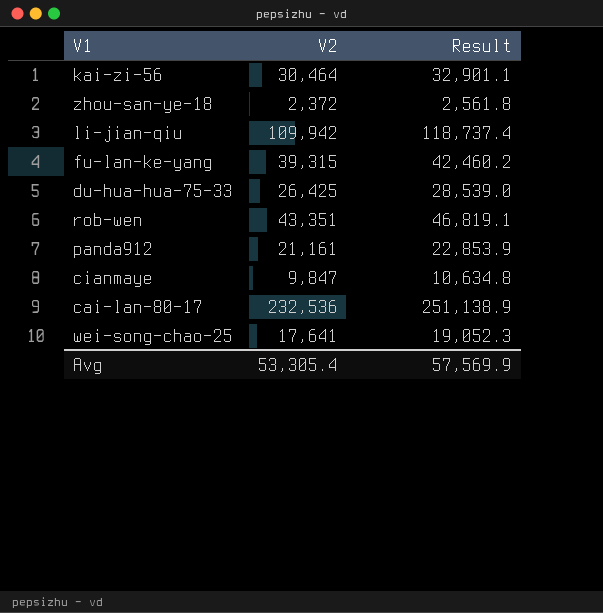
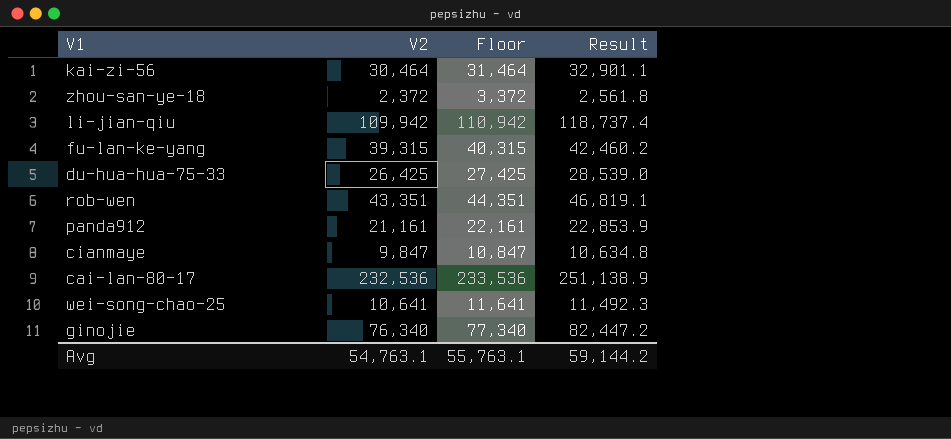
column Floor | formula: none -> [V2] + 1000
wei-song-chao-25 | V2: 17,641 -> 10,641
wei-song-chao-25 | Result: 19,052.3 -> 11,492.3
row ginojie: none -> 76,340 | 77,340 | 82,447.2
Avg | V2: 53,305.4 -> 54,763.1
Avg | Result: 57,569.9 -> 59,144.2

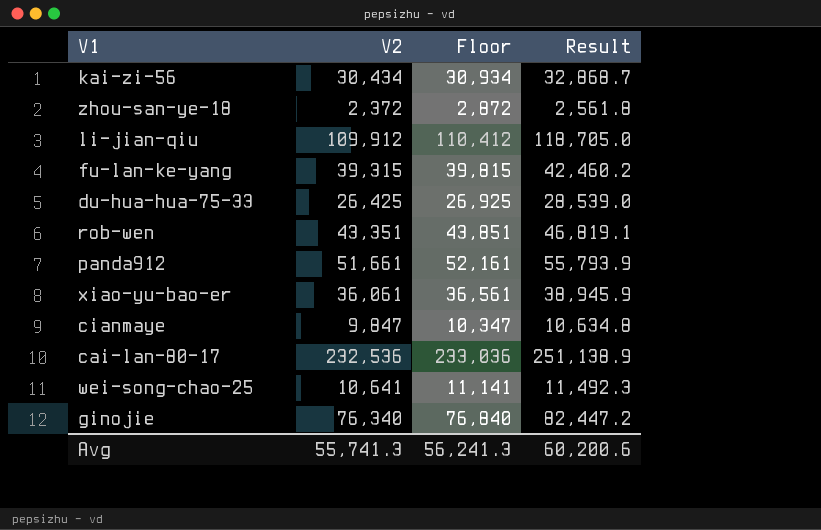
column Floor | formula: [V2] + 1000 -> [V2] + 500
kai-zi-56 | V2: 30,464 -> 30,434
kai-zi-56 | Result: 32,901.1 -> 32,868.7
li-jian-qiu | V2: 109,942 -> 109,912
li-jian-qiu | Result: 118,737.4 -> 118,705.0
panda912 | V2: 21,161 -> 51,661
panda912 | Result: 22,853.9 -> 55,793.9
row xiao-yu-bao-er: none -> 36,061 | 36,561 | 38,945.9
Avg | V2: 54,763.1 -> 55,741.3
Avg | Floor: 55,763.1 -> 56,241.3
Avg | Result: 59,144.2 -> 60,200.6

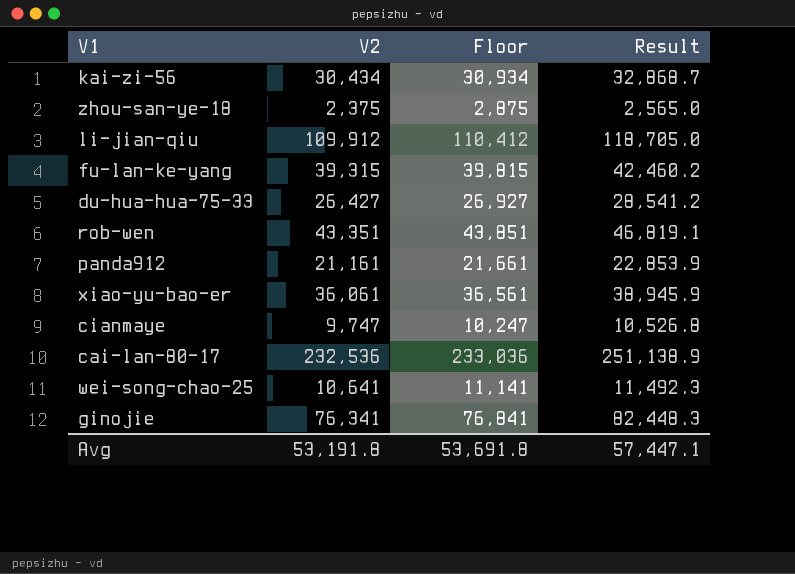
zhou-san-ye-18 | V2: 2,372 -> 2,375
zhou-san-ye-18 | Floor: 2,872 -> 2,875
zhou-san-ye-18 | Result: 2,561.8 -> 2,565.0
du-hua-hua-75-33 | V2: 26,425 -> 26,427
du-hua-hua-75-33 | Floor: 26,925 -> 26,927
du-hua-hua-75-33 | Result: 28,539.0 -> 28,541.2
panda912 | V2: 51,661 -> 21,161
panda912 | Floor: 52,161 -> 21,661
panda912 | Result: 55,793.9 -> 22,853.9
cianmaye | V2: 9,847 -> 9,747
cianmaye | Floor: 10,347 -> 10,247
cianmaye | Result: 10,634.8 -> 10,526.8
ginojie | V2: 76,340 -> 76,341
ginojie | Floor: 76,840 -> 76,841
ginojie | Result: 82,447.2 -> 82,448.3
Avg | V2: 55,741.3 -> 53,191.8
Avg | Floor: 56,241.3 -> 53,691.8
Avg | Result: 60,200.6 -> 57,447.1

